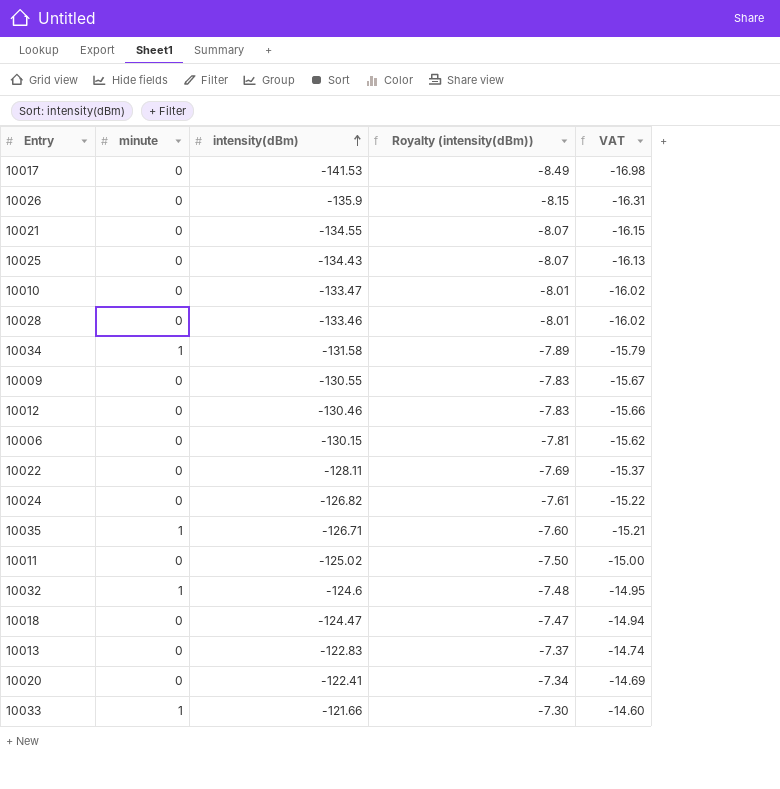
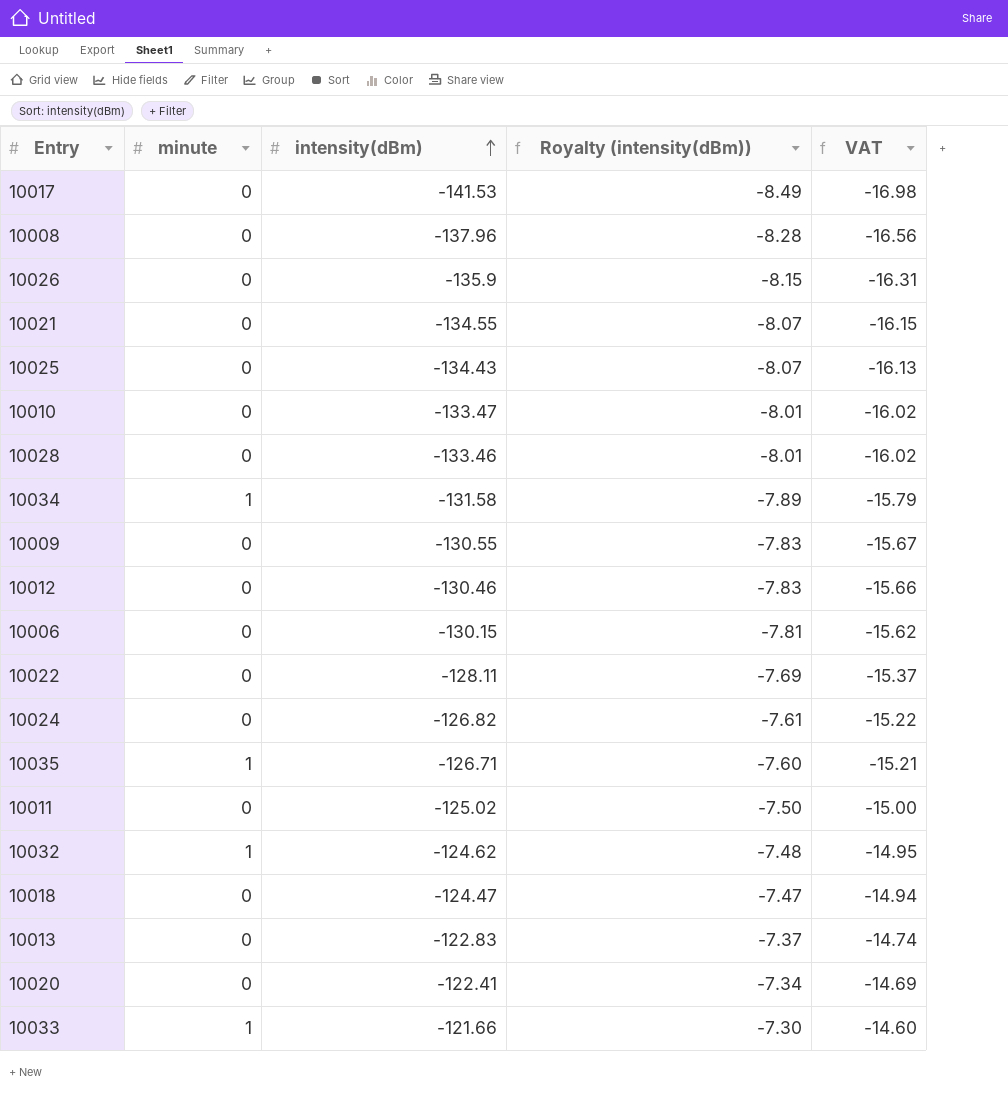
row 10008: none -> 0 | -137.96 | -8.28 | -16.56
10032 | intensity(dBm): -124.6 -> -124.62

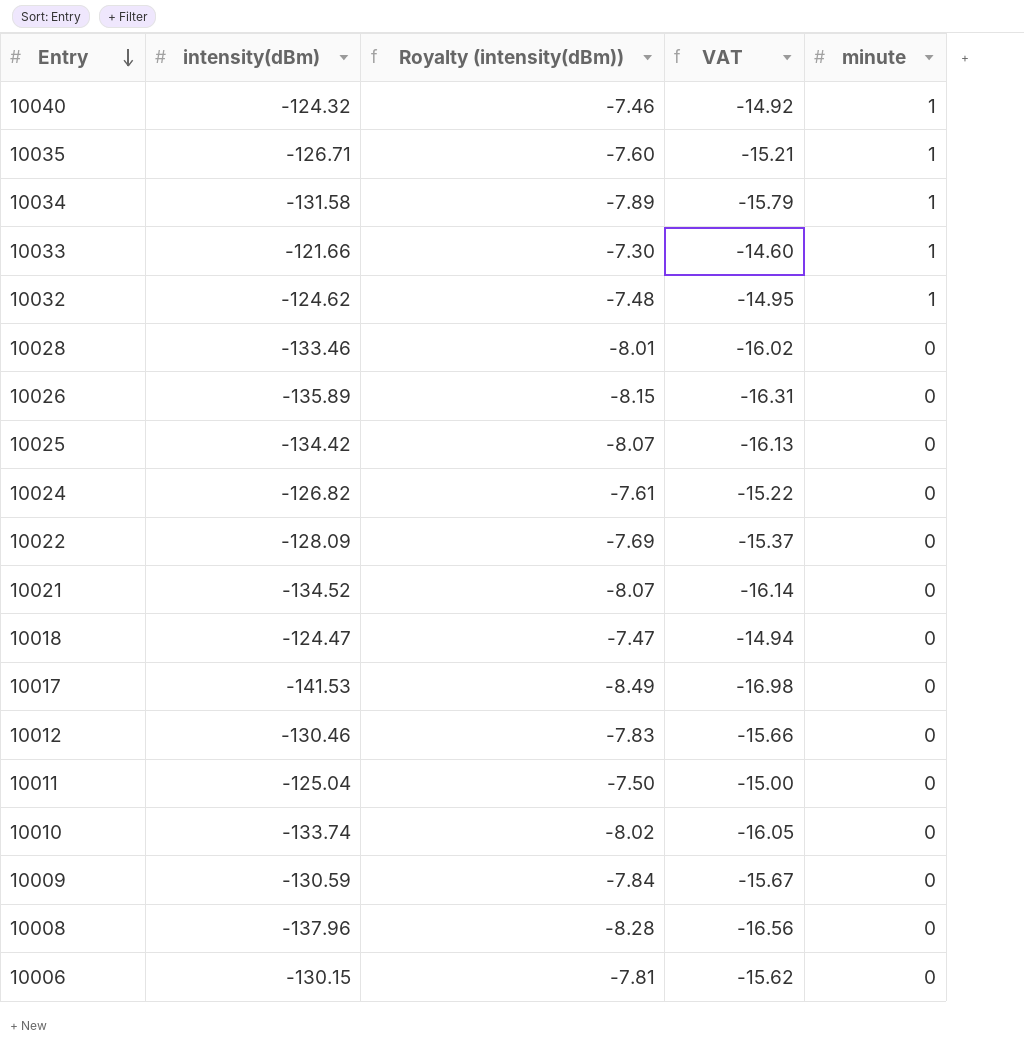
row order: intensity(dBm) ascending -> Entry descending
column minute | position: 2 -> 5
row 10013: 0 | -122.83 | -7.37 | -14.74 -> none
row 10020: 0 | -122.41 | -7.34 | -14.69 -> none
row 10040: none -> -124.32 | -7.46 | -14.92 | 1
10026 | intensity(dBm): -135.9 -> -135.89
10025 | intensity(dBm): -134.43 -> -134.42
10022 | intensity(dBm): -128.11 -> -128.09
10021 | intensity(dBm): -134.55 -> -134.52
10021 | VAT: -16.15 -> -16.14
10011 | intensity(dBm): -125.02 -> -125.04
10010 | intensity(dBm): -133.47 -> -133.74
10010 | Royalty (intensity(dBm)): -8.01 -> -8.02
10010 | VAT: -16.02 -> -16.05
10009 | intensity(dBm): -130.55 -> -130.59
10009 | Royalty (intensity(dBm)): -7.83 -> -7.84

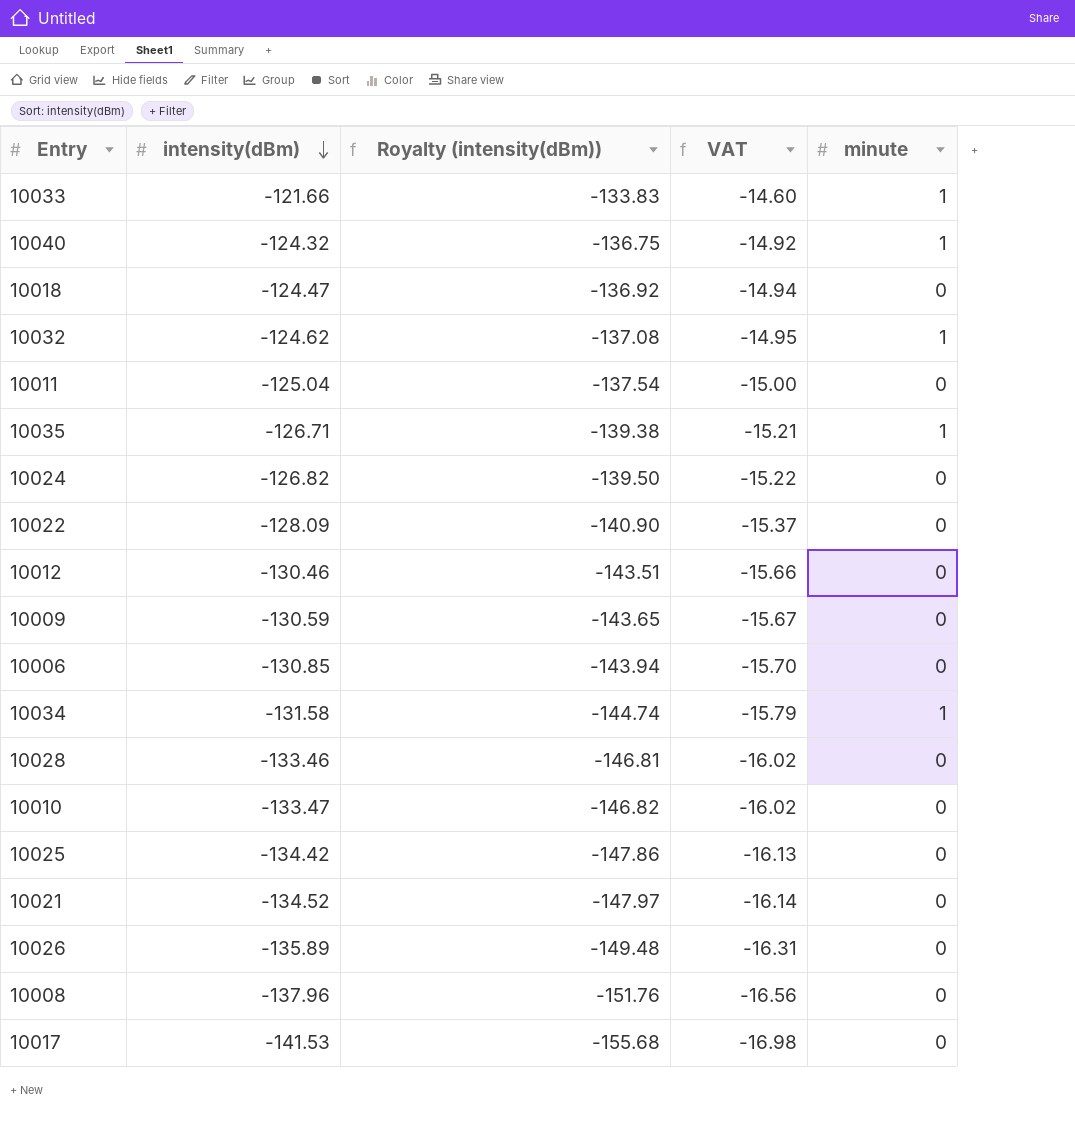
row order: Entry descending -> intensity(dBm) descending
column Royalty (intensity(dBm)) | formula: [intensity(dBm)] * 0.06 -> [intensity(dBm)] * 1.1
10006 | intensity(dBm): -130.15 -> -130.85
10006 | VAT: -15.62 -> -15.70
10010 | intensity(dBm): -133.74 -> -133.47
10010 | VAT: -16.05 -> -16.02

